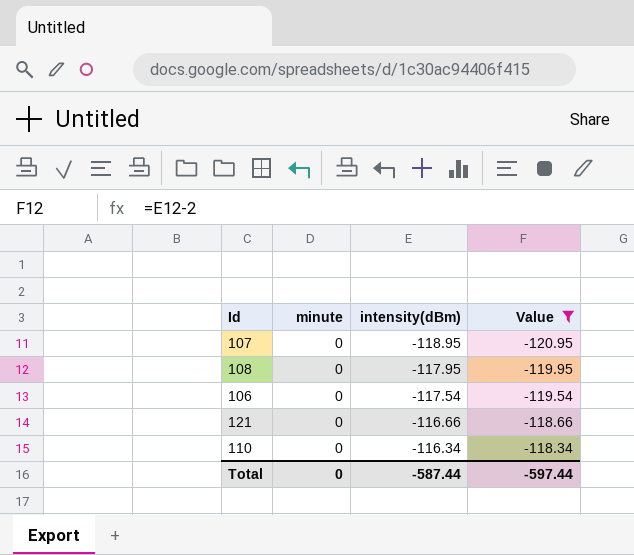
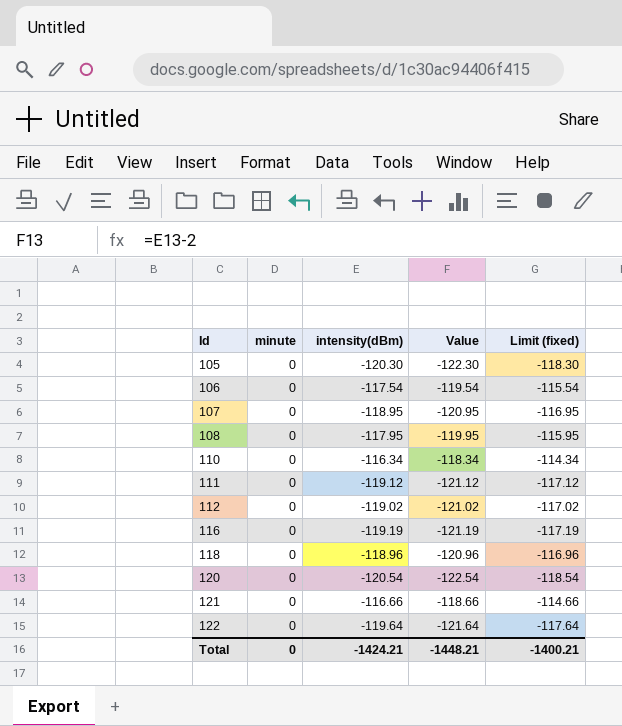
filter: Value >= -120.95 -> none
row order: intensity(dBm) ascending -> Id ascending
column Limit (fixed) | formula: none -> [intensity(dBm)] + 2
Total | intensity(dBm): -587.44 -> -1424.21
Total | Value: -597.44 -> -1448.21

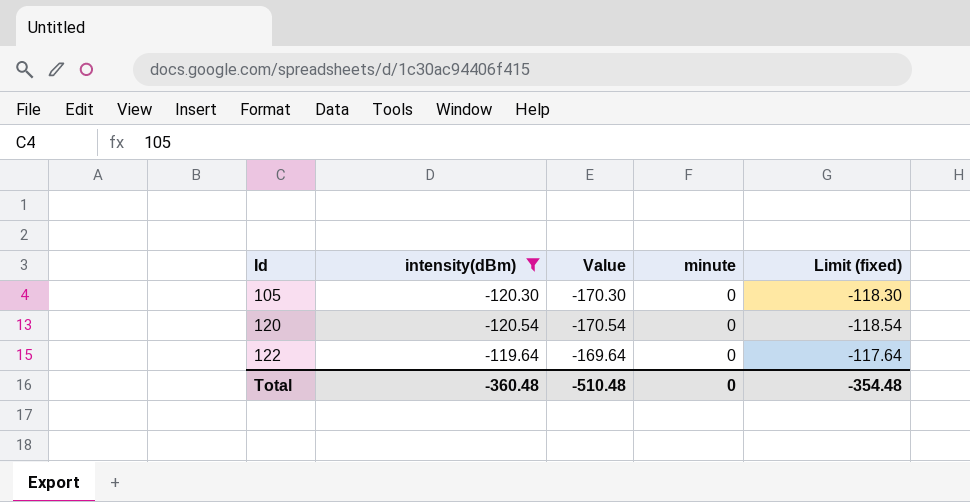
filter: none -> intensity(dBm) <= -119.64
column Value | formula: [intensity(dBm)] - 2 -> [intensity(dBm)] - 50
column minute | position: 2 -> 4
Total | intensity(dBm): -1424.21 -> -360.48
Total | Value: -1448.21 -> -510.48
Total | Limit (fixed): -1400.21 -> -354.48

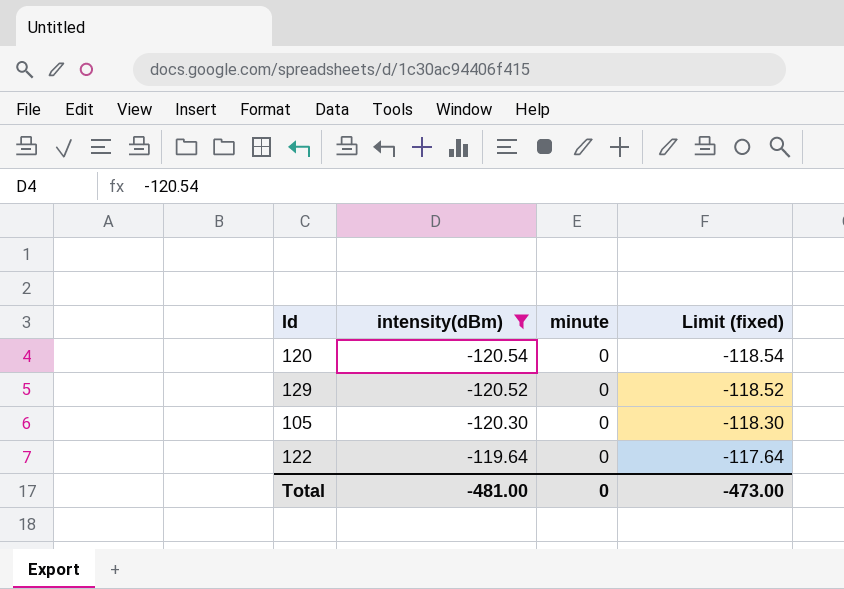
row order: Id ascending -> intensity(dBm) ascending
column Value | formula: [intensity(dBm)] - 50 -> none
row 129: none -> -120.52 | 0 | -118.52
Total | intensity(dBm): -360.48 -> -481.00
Total | Limit (fixed): -354.48 -> -473.00

